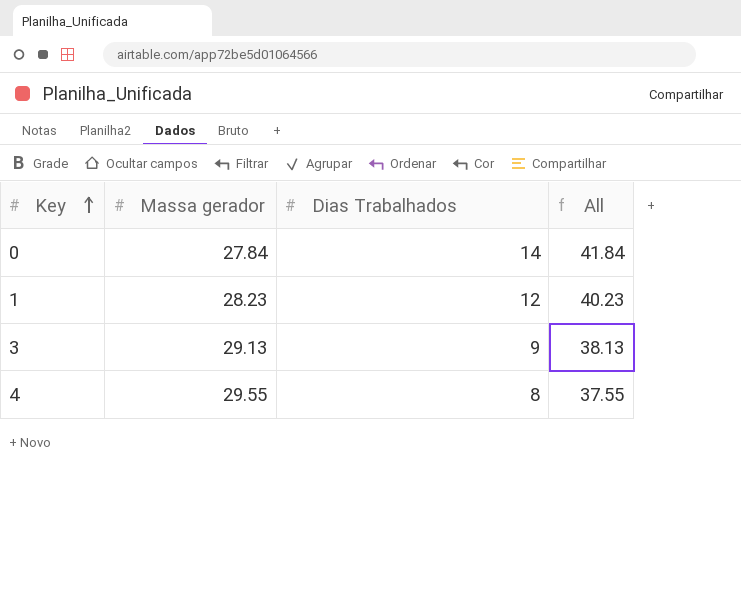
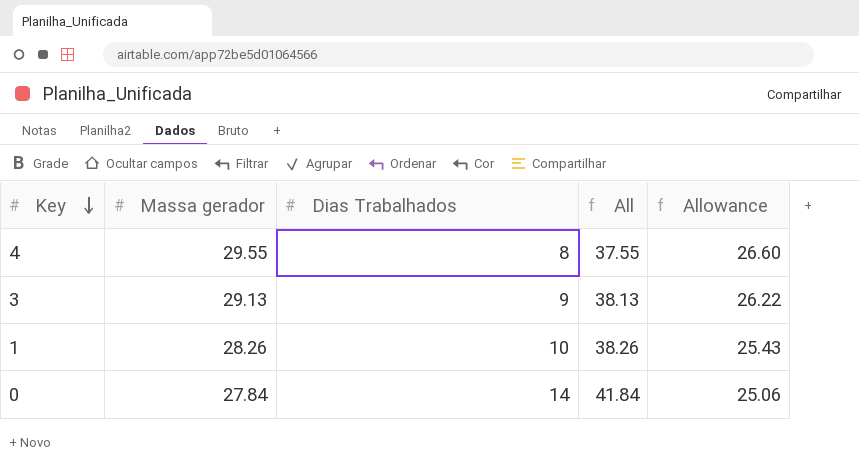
row order: Key ascending -> Key descending
column Allowance | formula: none -> [Massa gerador] * 0.9
1 | Massa gerador: 28.23 -> 28.26
1 | Dias Trabalhados: 12 -> 10
1 | All: 40.23 -> 38.26

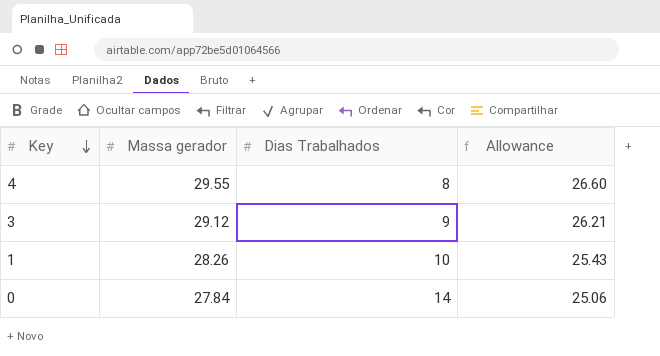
column All | formula: [Massa gerador] + [Dias Trabalhados] -> none
3 | Massa gerador: 29.13 -> 29.12
3 | Allowance: 26.22 -> 26.21

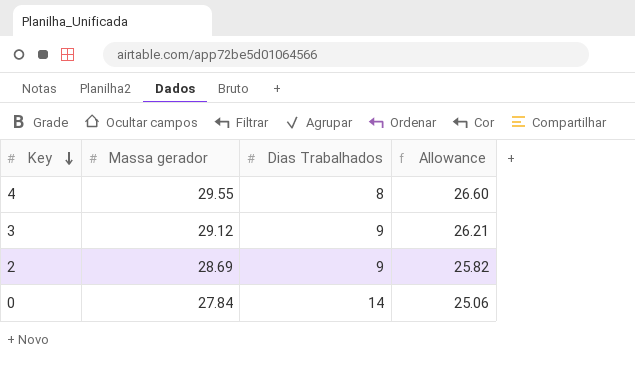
row 1: 28.26 | 10 | 25.43 -> none
row 2: none -> 28.69 | 9 | 25.82

